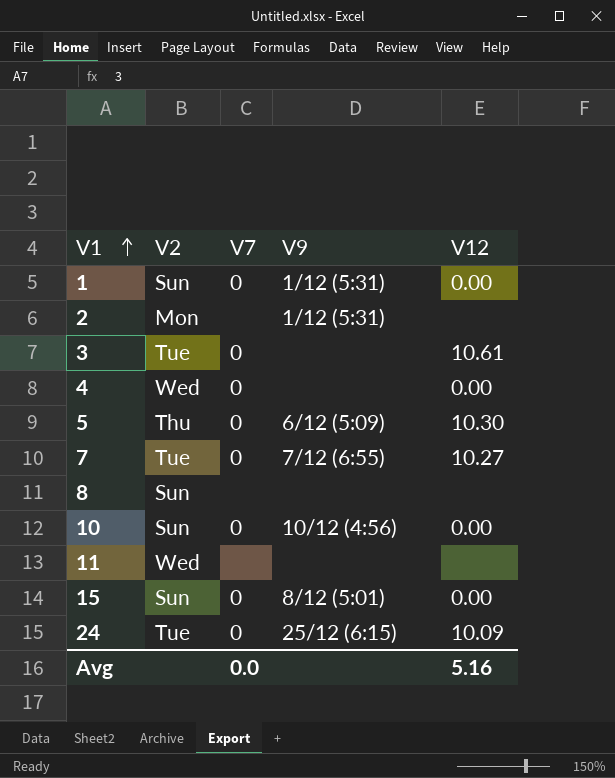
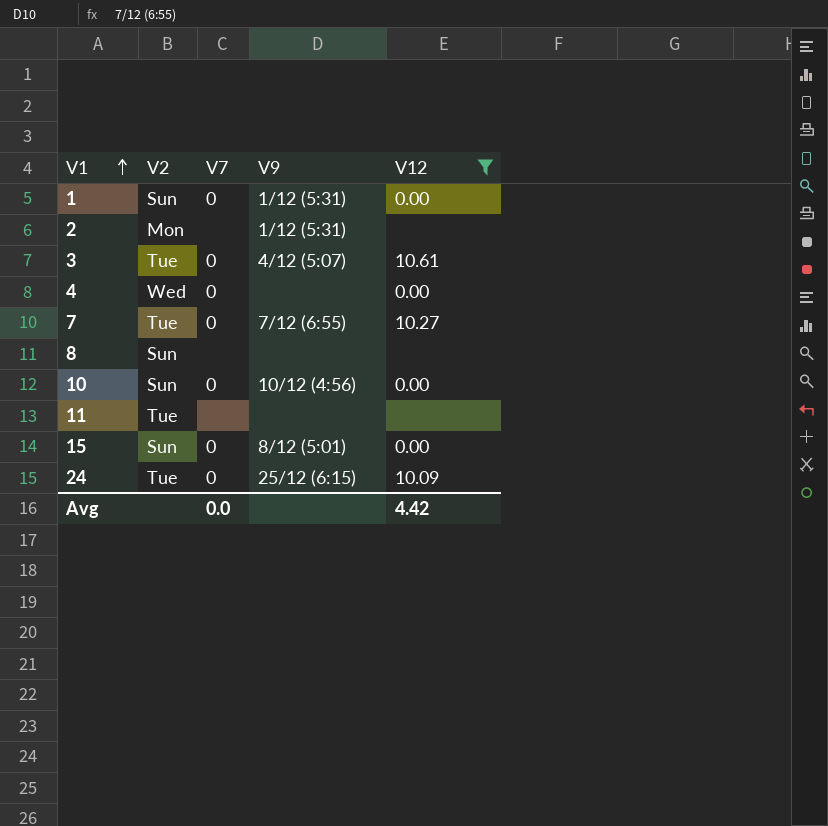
filter: none -> V12 != 10.30
3 | V9: none -> 4/12 (5:07)
11 | V2: Wed -> Tue
Avg | V12: 5.16 -> 4.42

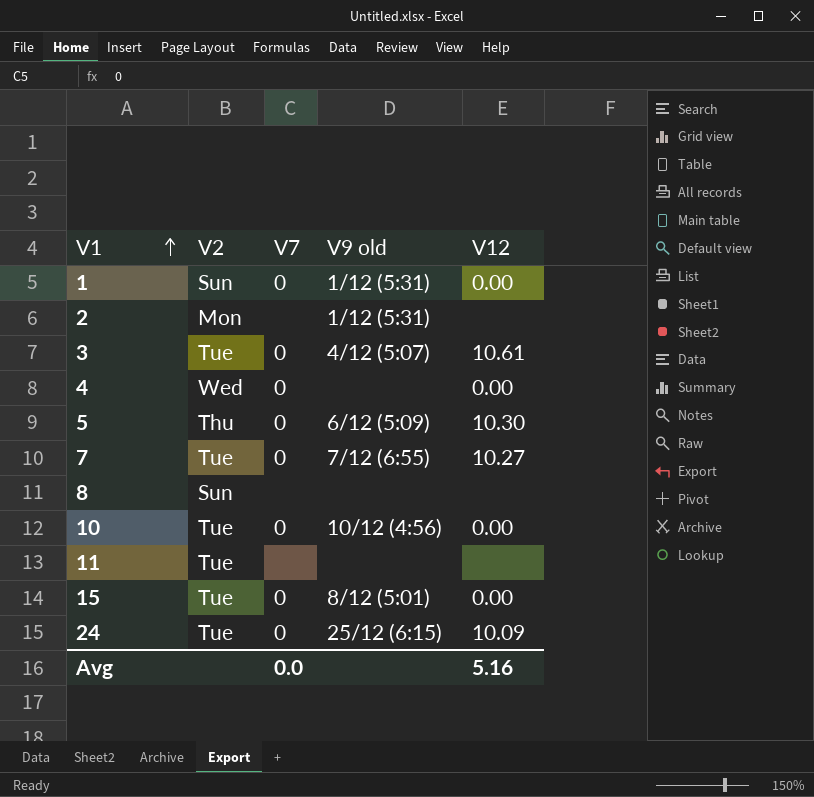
filter: V12 != 10.30 -> none
column name: V9 -> V9 old
10 | V2: Sun -> Tue
15 | V2: Sun -> Tue
Avg | V12: 4.42 -> 5.16

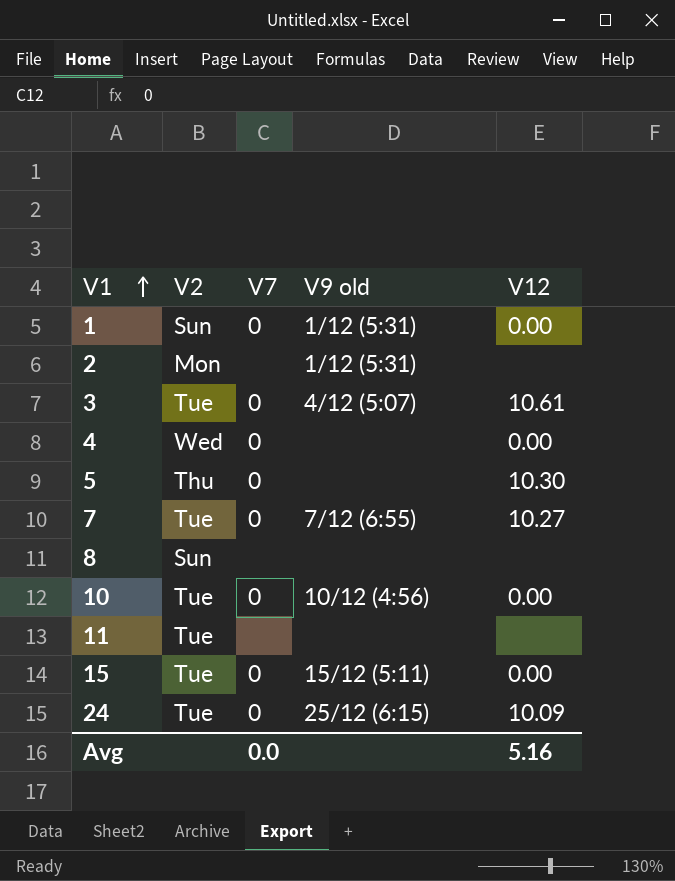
5 | V9 old: 6/12 (5:09) -> none
15 | V9 old: 8/12 (5:01) -> 15/12 (5:11)

